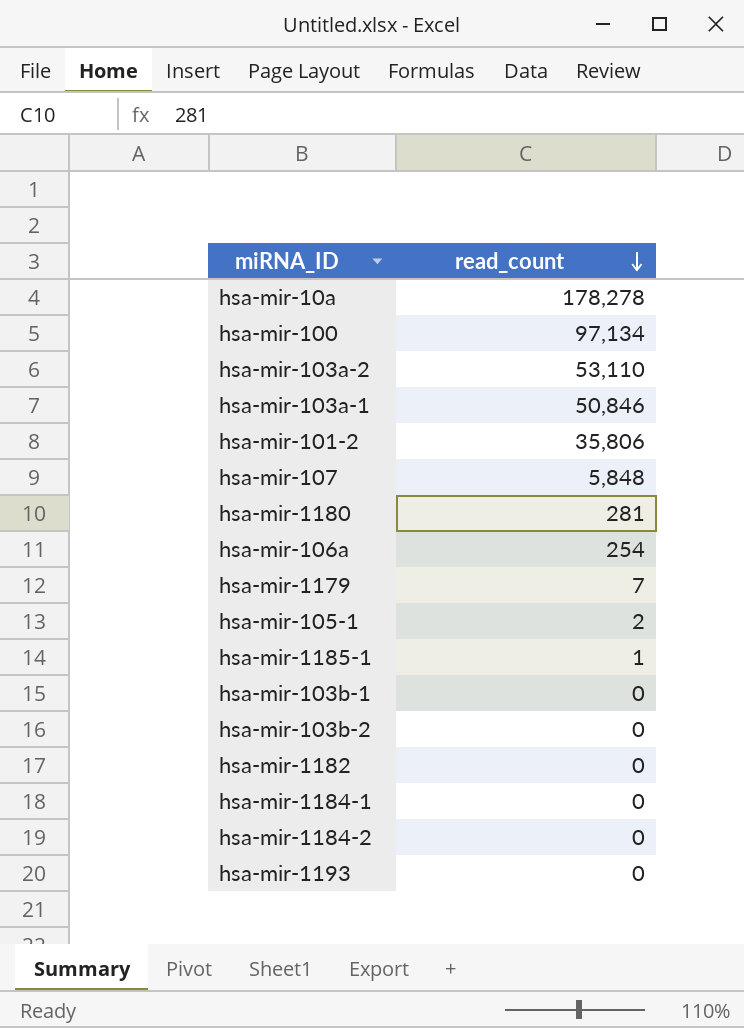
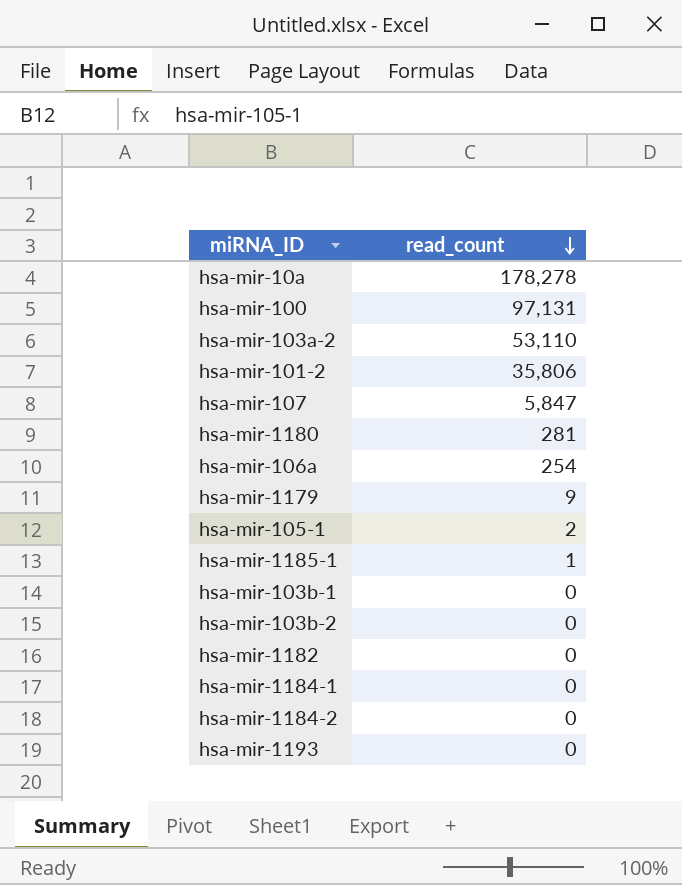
row hsa-mir-103a-1: 50,846 -> none
hsa-mir-100 | read_count: 97,134 -> 97,131
hsa-mir-107 | read_count: 5,848 -> 5,847
hsa-mir-1179 | read_count: 7 -> 9

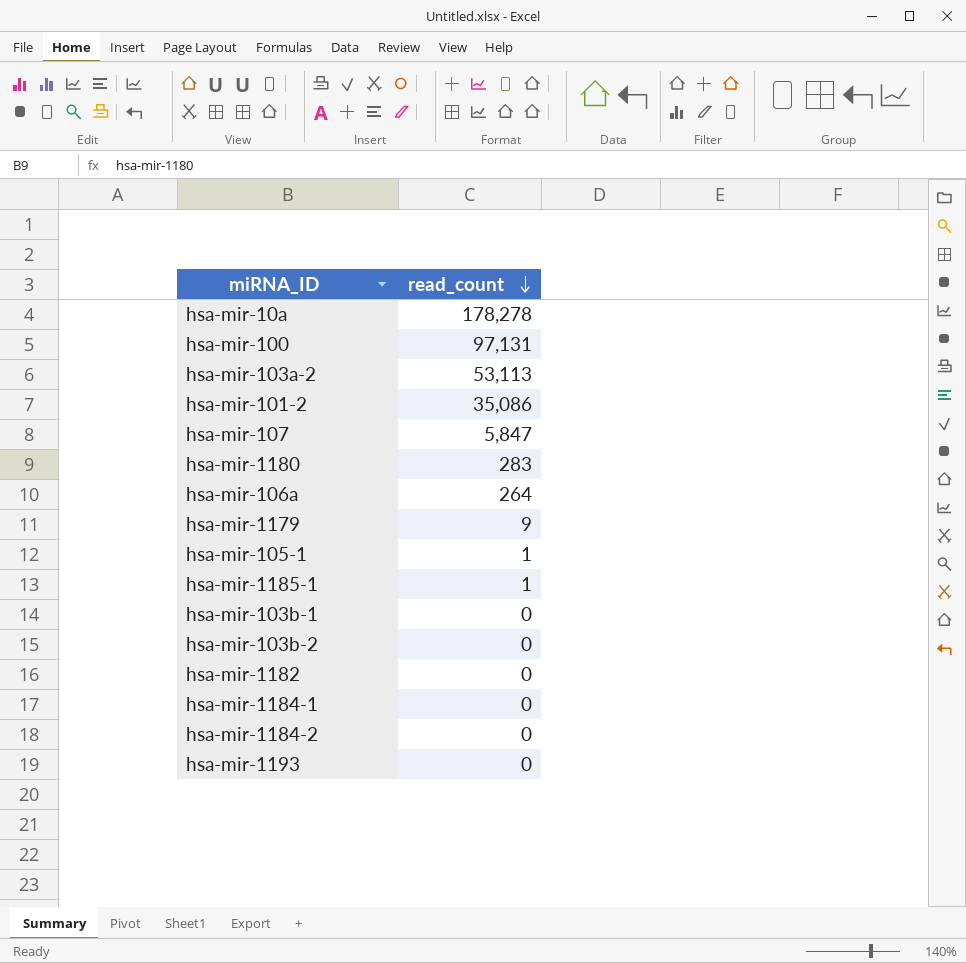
hsa-mir-103a-2 | read_count: 53,110 -> 53,113
hsa-mir-101-2 | read_count: 35,806 -> 35,086
hsa-mir-1180 | read_count: 281 -> 283
hsa-mir-106a | read_count: 254 -> 264
hsa-mir-105-1 | read_count: 2 -> 1

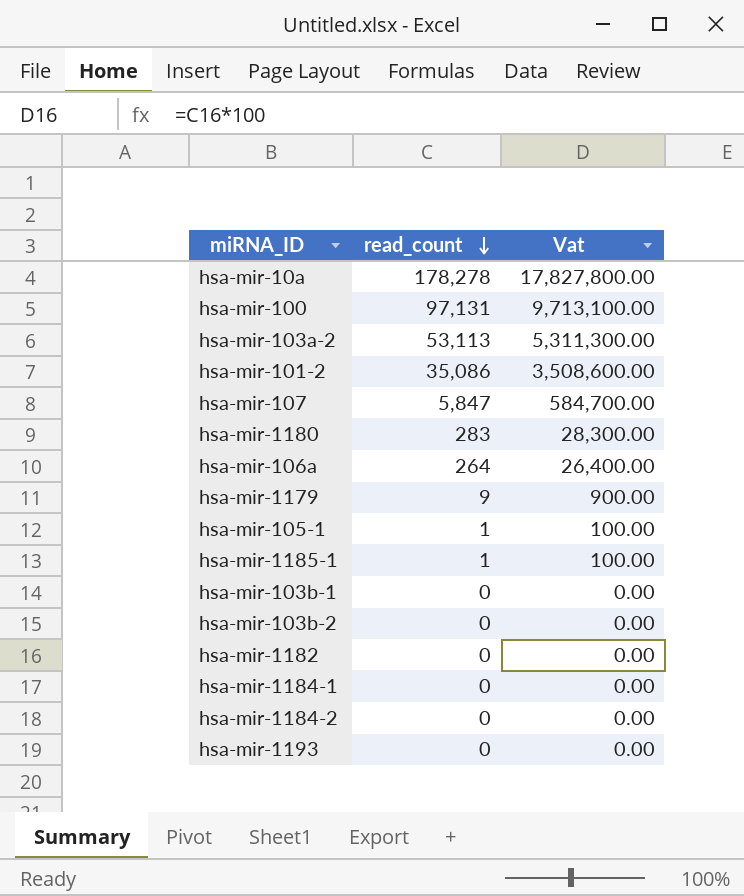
column Vat | formula: none -> [read_count] * 100

